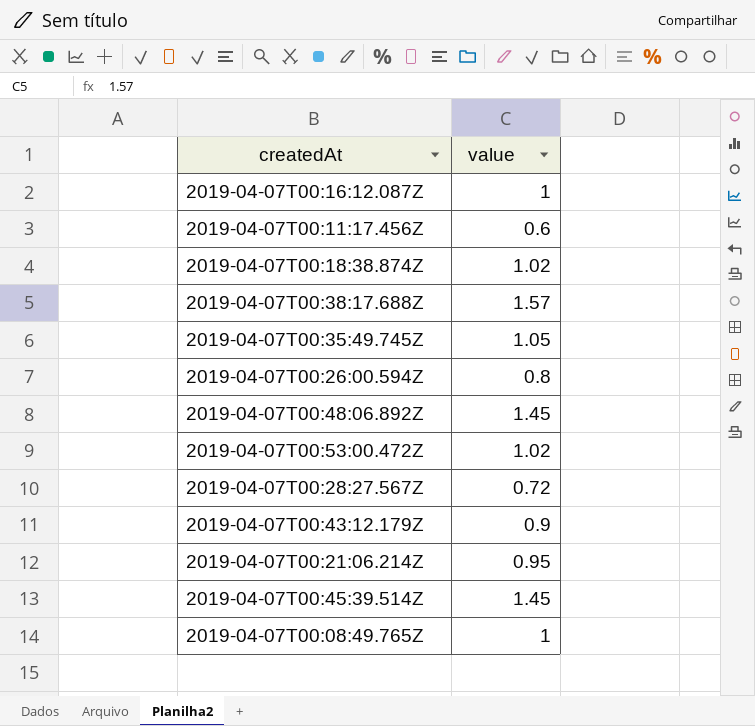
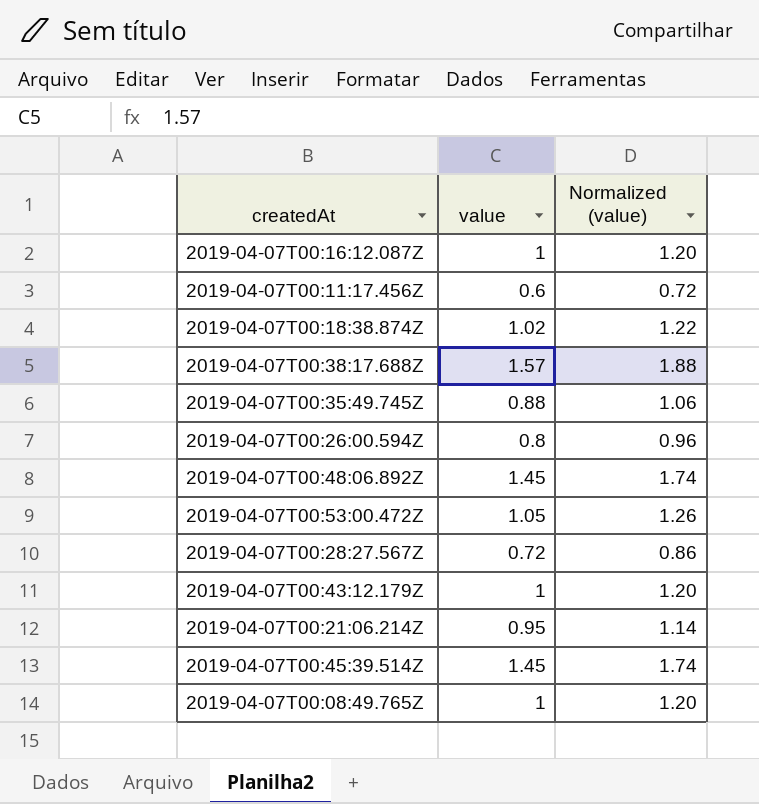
column Normalized (value) | formula: none -> [value] * 1.2
2019-04-07T00:35:49.745Z | value: 1.05 -> 0.88
2019-04-07T00:53:00.472Z | value: 1.02 -> 1.05
2019-04-07T00:43:12.179Z | value: 0.9 -> 1

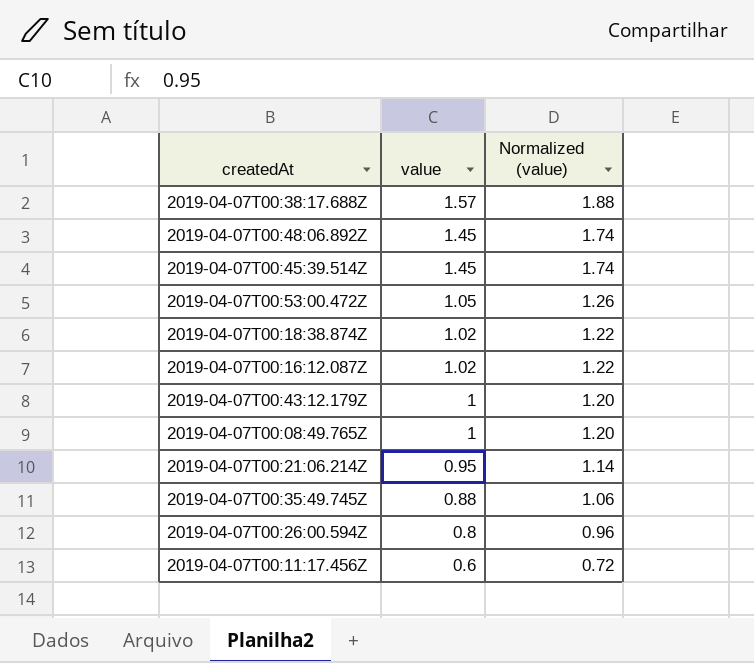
row order: none -> value descending
row 2019-04-07T00:28:27.567Z: 0.72 | 0.86 -> none
2019-04-07T00:16:12.087Z | value: 1 -> 1.02
2019-04-07T00:16:12.087Z | Normalized (value): 1.20 -> 1.22

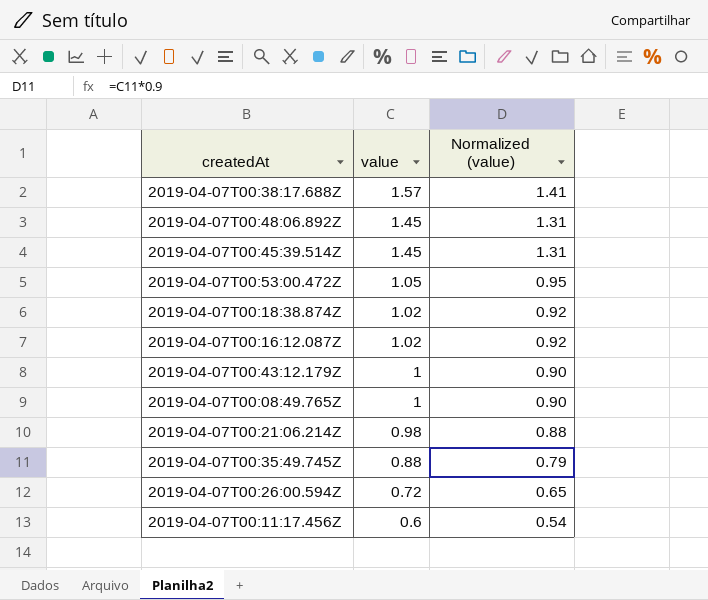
column Normalized (value) | formula: [value] * 1.2 -> [value] * 0.9
2019-04-07T00:21:06.214Z | value: 0.95 -> 0.98
2019-04-07T00:26:00.594Z | value: 0.8 -> 0.72

